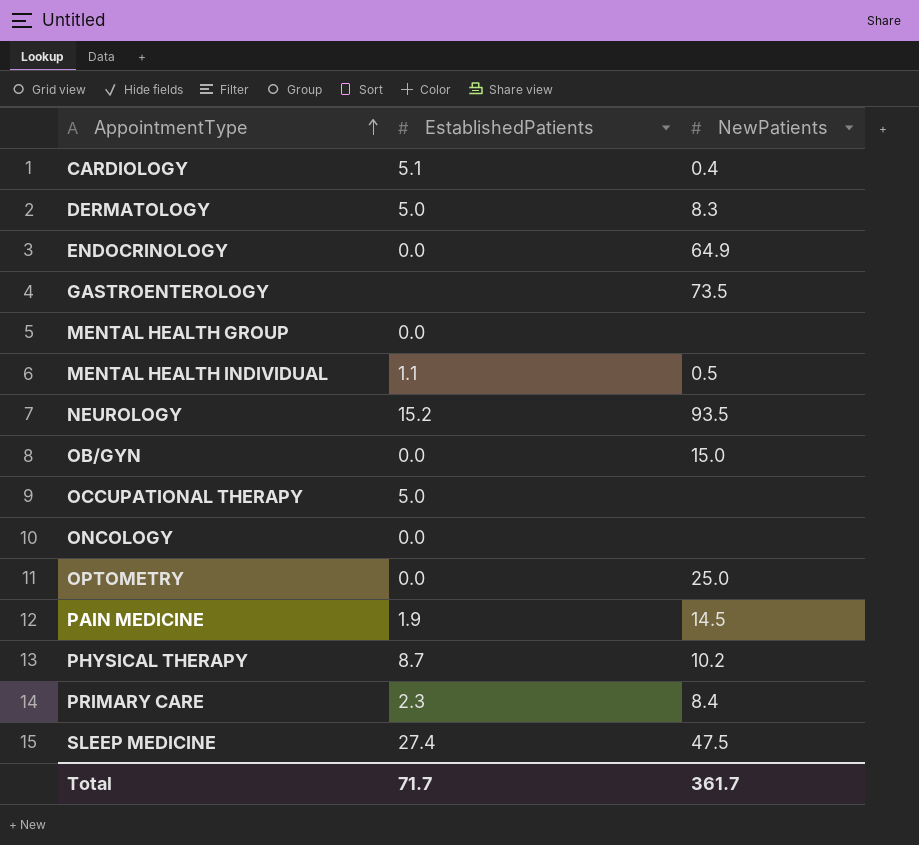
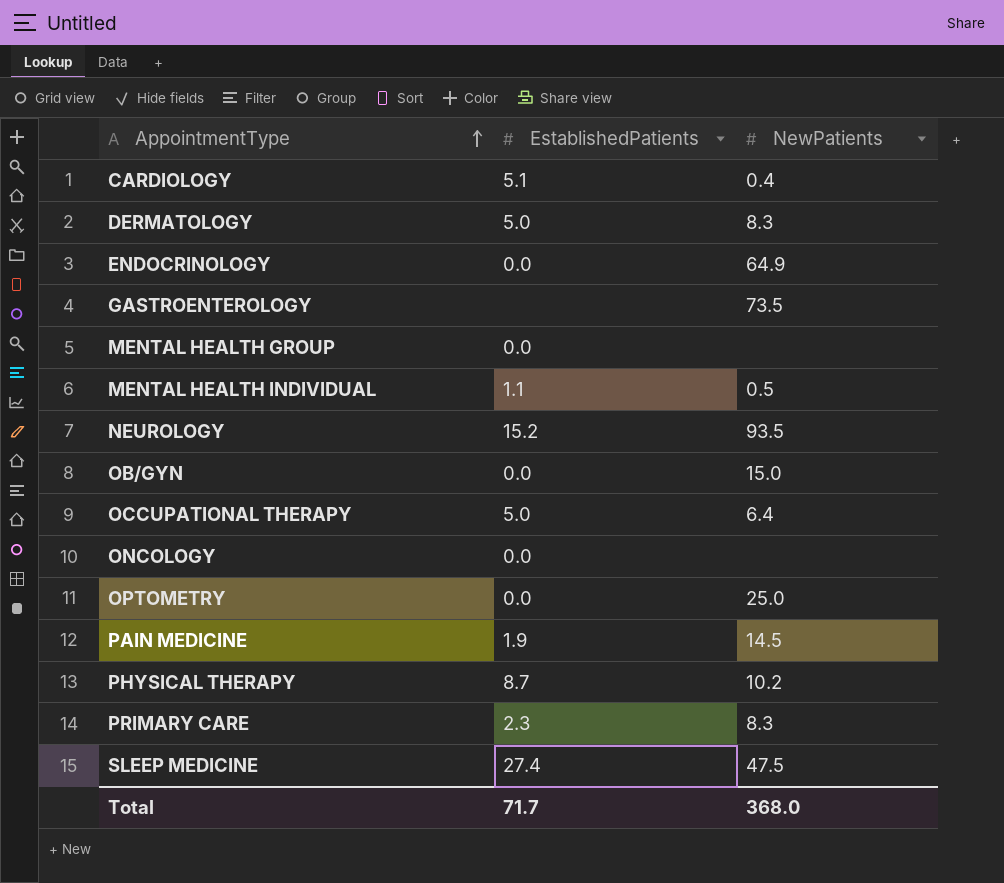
OCCUPATIONAL THERAPY | NewPatients: none -> 6.4
PRIMARY CARE | NewPatients: 8.4 -> 8.3
Total | NewPatients: 361.7 -> 368.0

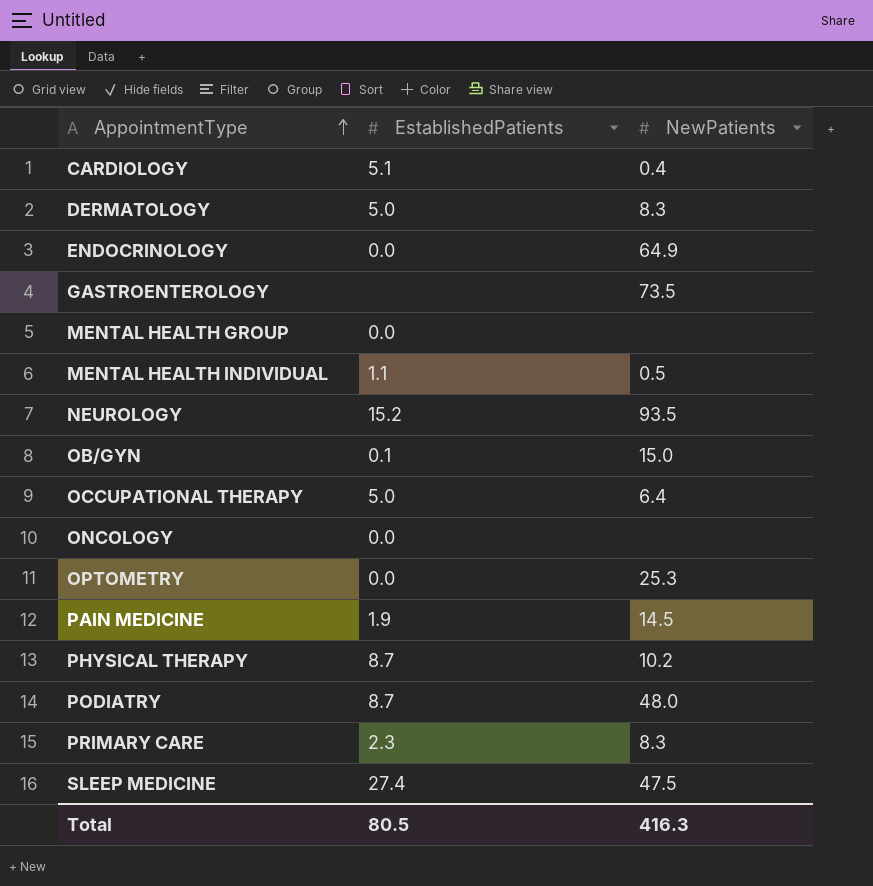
OB/GYN | EstablishedPatients: 0.0 -> 0.1
OPTOMETRY | NewPatients: 25.0 -> 25.3
row PODIATRY: none -> 8.7 | 48.0
Total | EstablishedPatients: 71.7 -> 80.5
Total | NewPatients: 368.0 -> 416.3

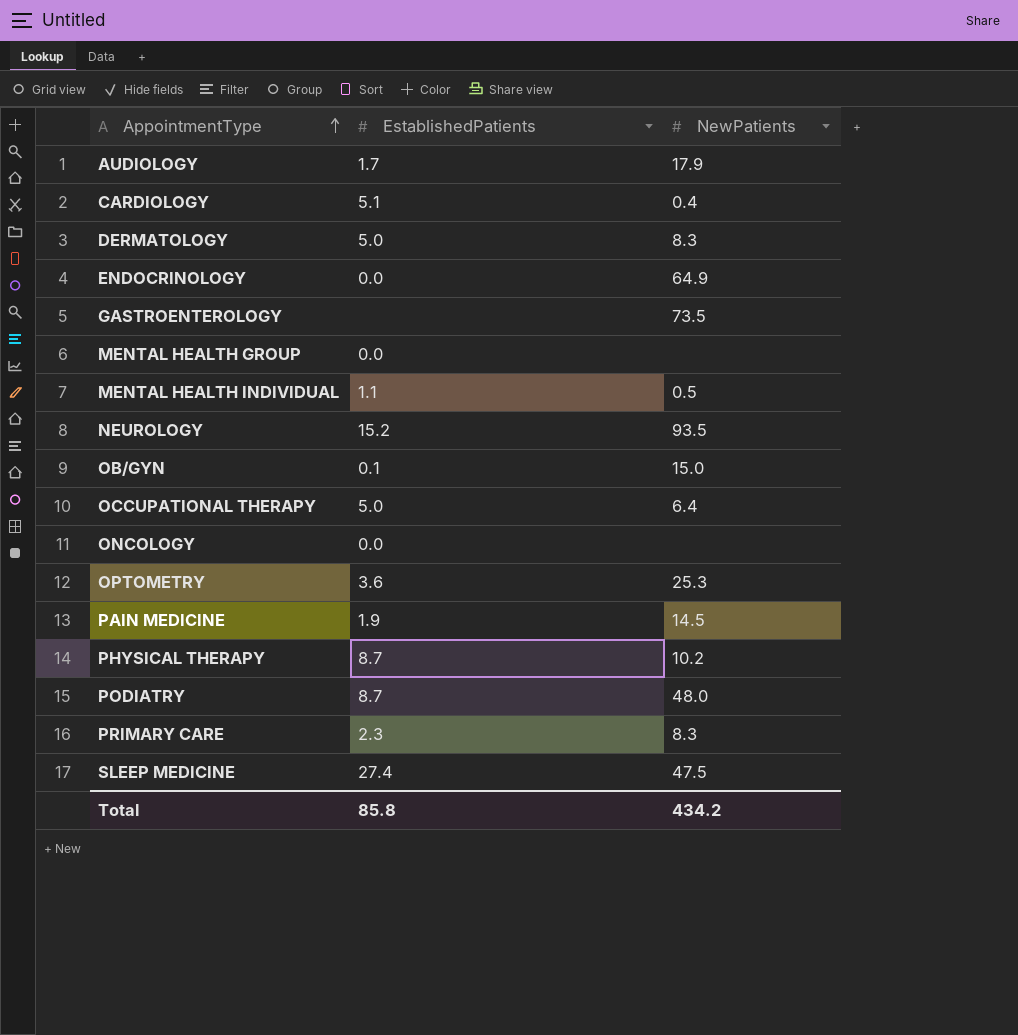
row AUDIOLOGY: none -> 1.7 | 17.9
OPTOMETRY | EstablishedPatients: 0.0 -> 3.6
Total | EstablishedPatients: 80.5 -> 85.8
Total | NewPatients: 416.3 -> 434.2

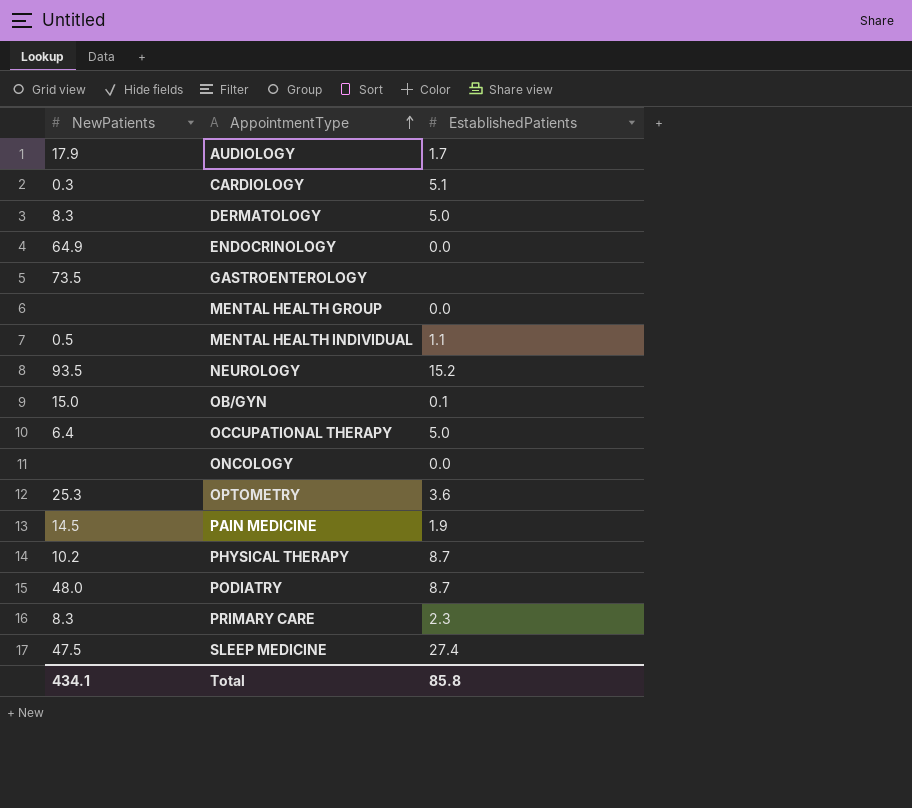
column NewPatients | position: 3 -> 1
CARDIOLOGY | NewPatients: 0.4 -> 0.3
Total | NewPatients: 434.2 -> 434.1

